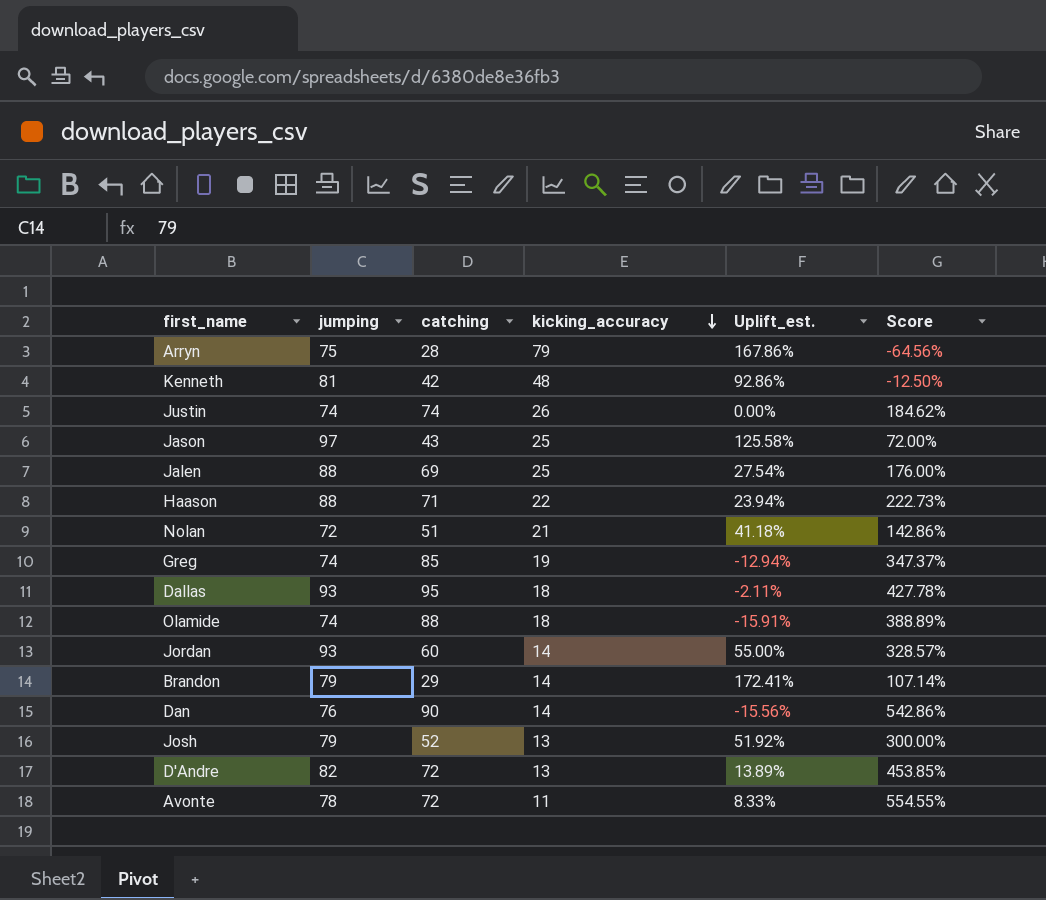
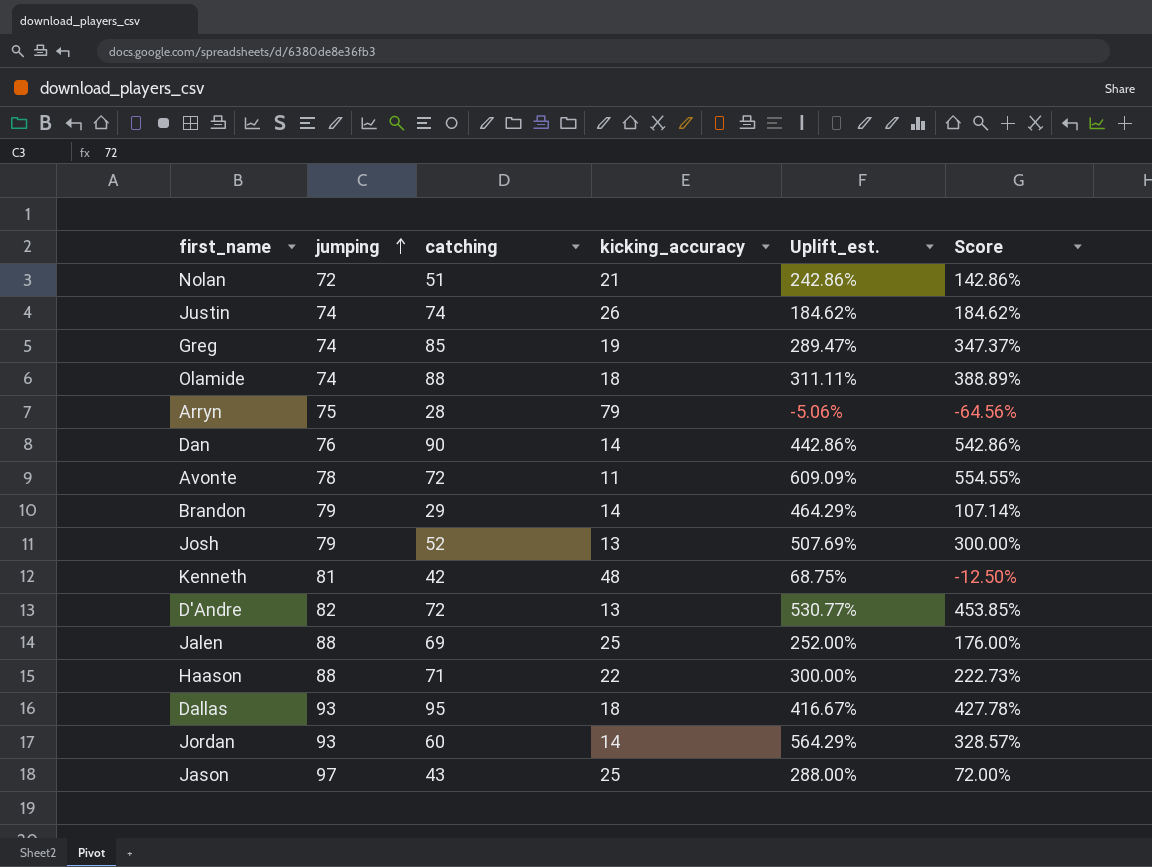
row order: kicking_accuracy descending -> jumping ascending
column Uplift_est. | formula: ([jumping] - [catching]) / [catching] -> ([jumping] - [kicking_accuracy]) / [kicking_accuracy]

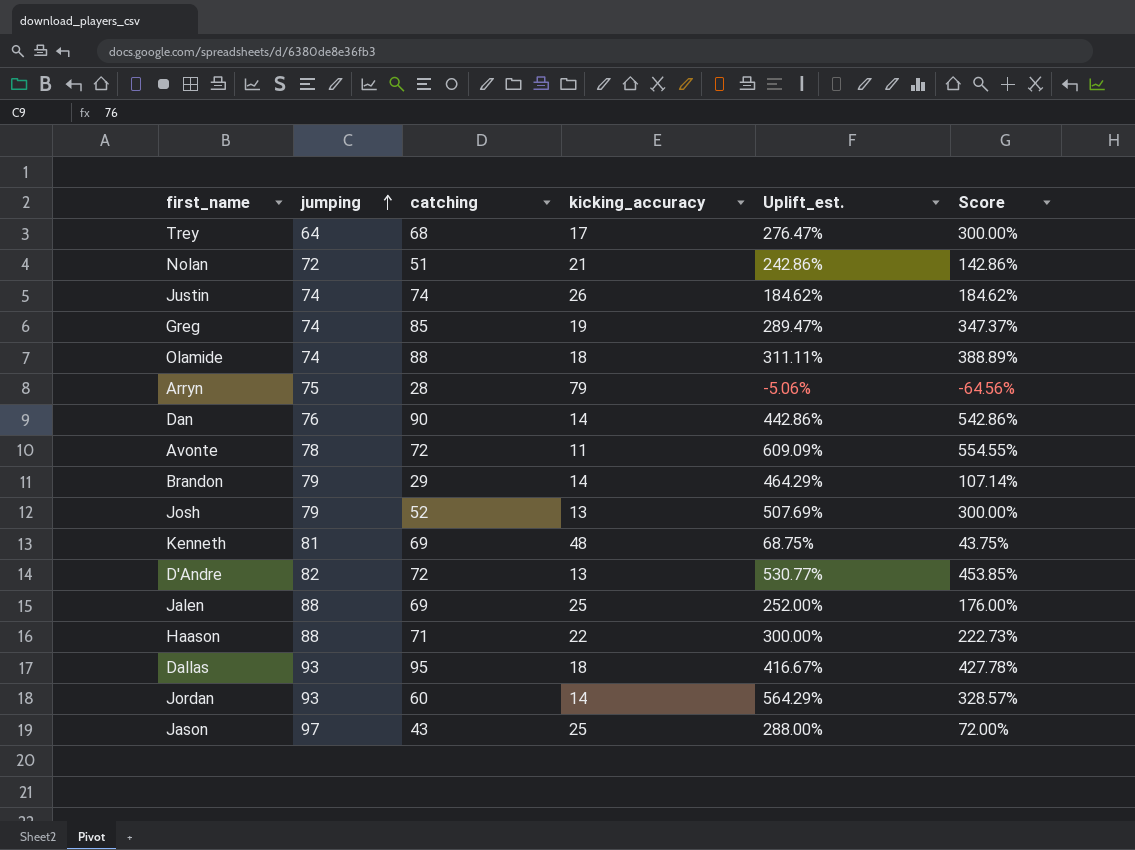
row Trey: none -> 64 | 68 | 17 | 276.47% | 300.00%
Kenneth | catching: 42 -> 69
Kenneth | Score: -12.50% -> 43.75%

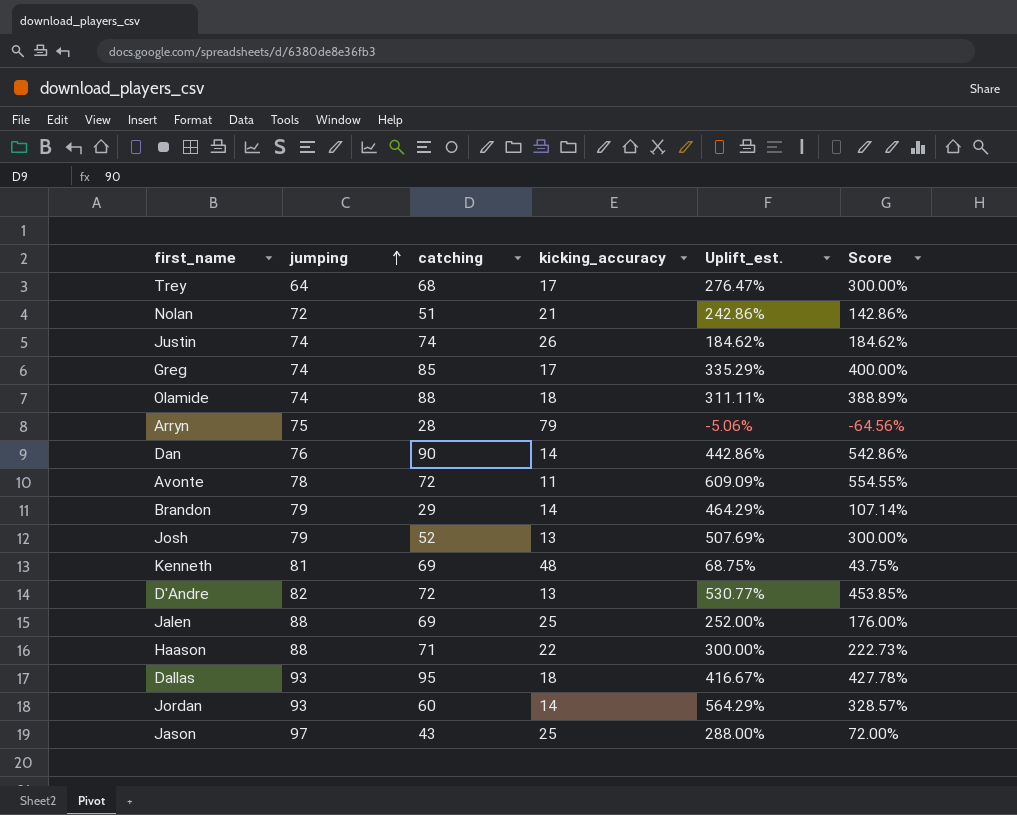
Greg | kicking_accuracy: 19 -> 17
Greg | Uplift_est.: 289.47% -> 335.29%
Greg | Score: 347.37% -> 400.00%

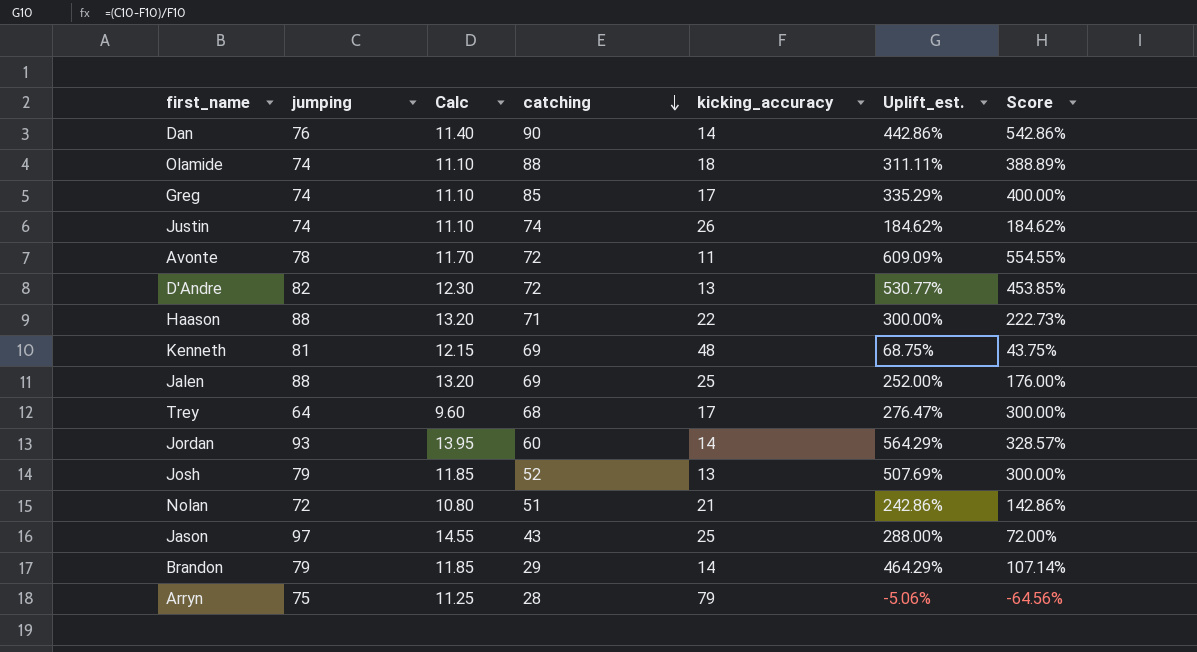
row order: jumping ascending -> catching descending
column Calc | formula: none -> [jumping] * 0.15
row Dallas: 93 | 95 | 18 | 416.67% | 427.78% -> none

